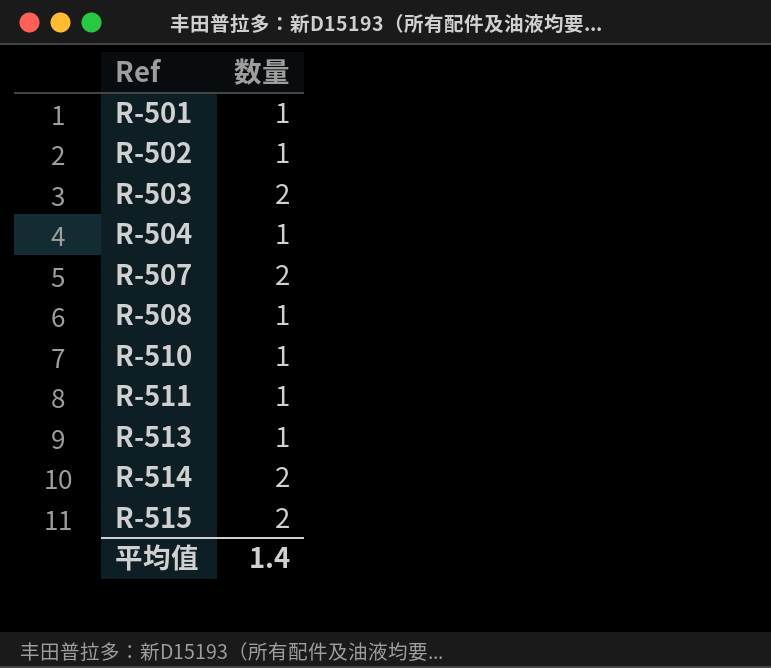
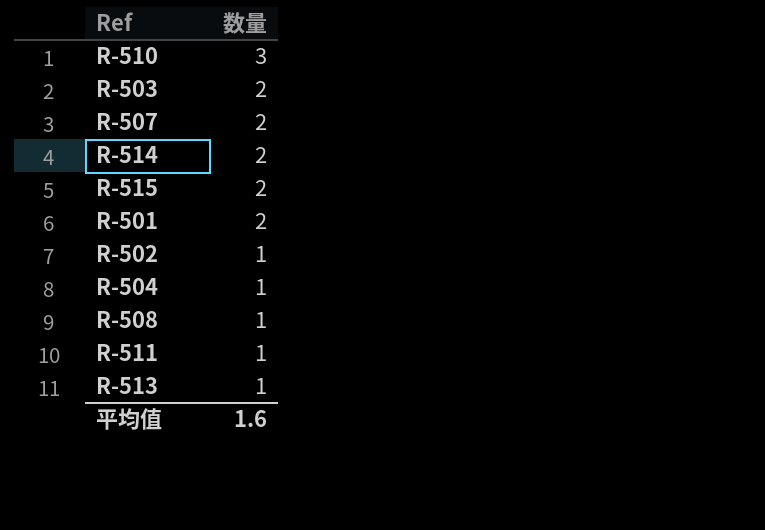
row order: Ref ascending -> 数量 descending
R-510 | 数量: 1 -> 3
R-501 | 数量: 1 -> 2
平均值 | 数量: 1.4 -> 1.6

